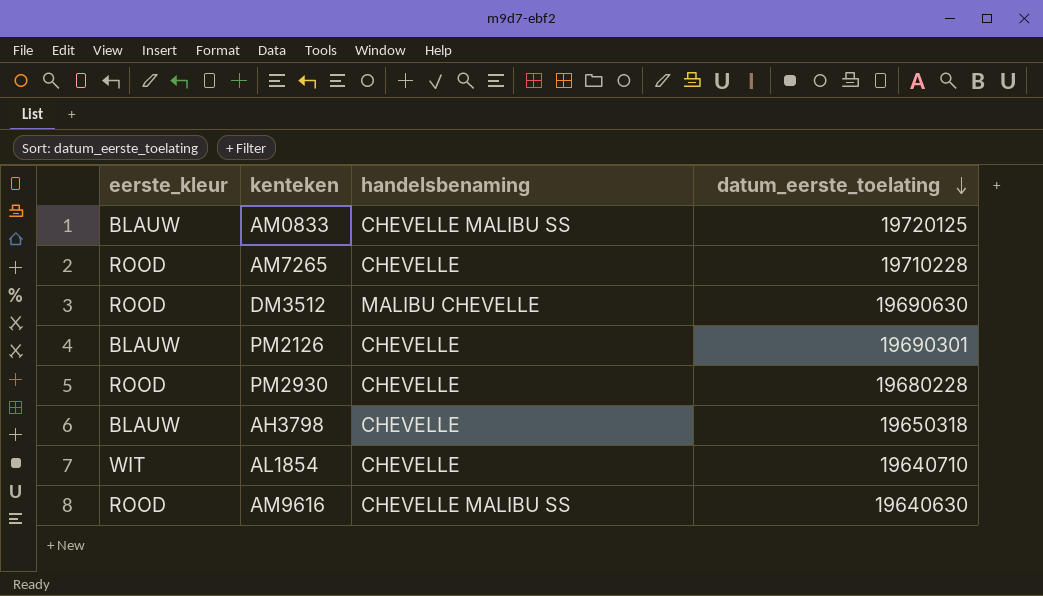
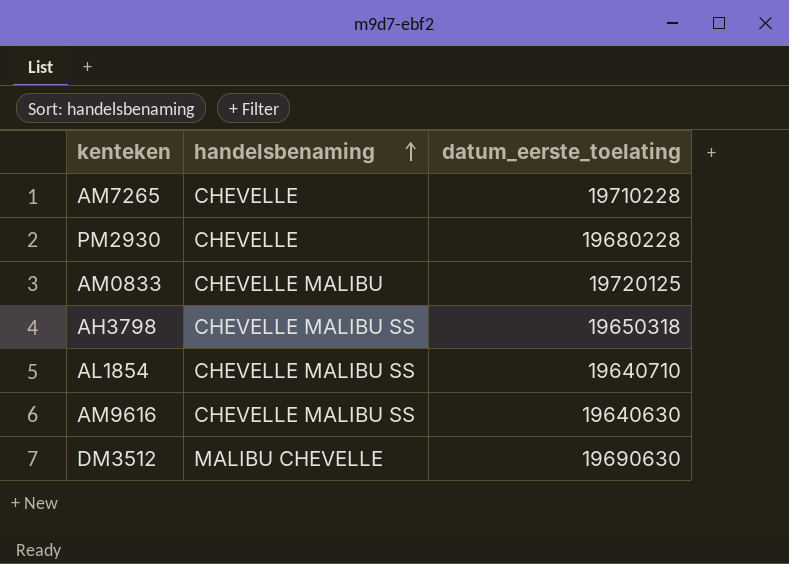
row order: datum_eerste_toelating descending -> handelsbenaming ascending
column eerste_kleur | position: 1 -> none
row PM2126: BLAUW | CHEVELLE | 19690301 -> none
AM0833 | handelsbenaming: CHEVELLE MALIBU SS -> CHEVELLE MALIBU
AH3798 | handelsbenaming: CHEVELLE -> CHEVELLE MALIBU SS
AL1854 | handelsbenaming: CHEVELLE -> CHEVELLE MALIBU SS

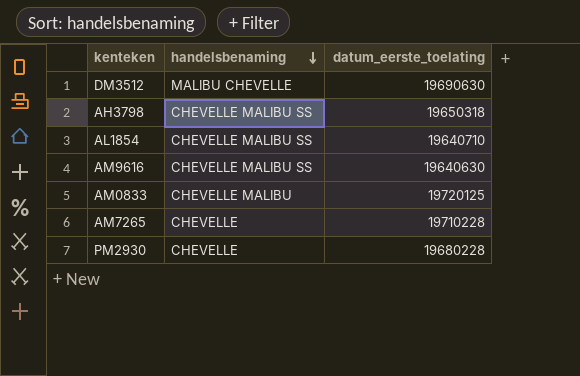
row order: handelsbenaming ascending -> handelsbenaming descending

